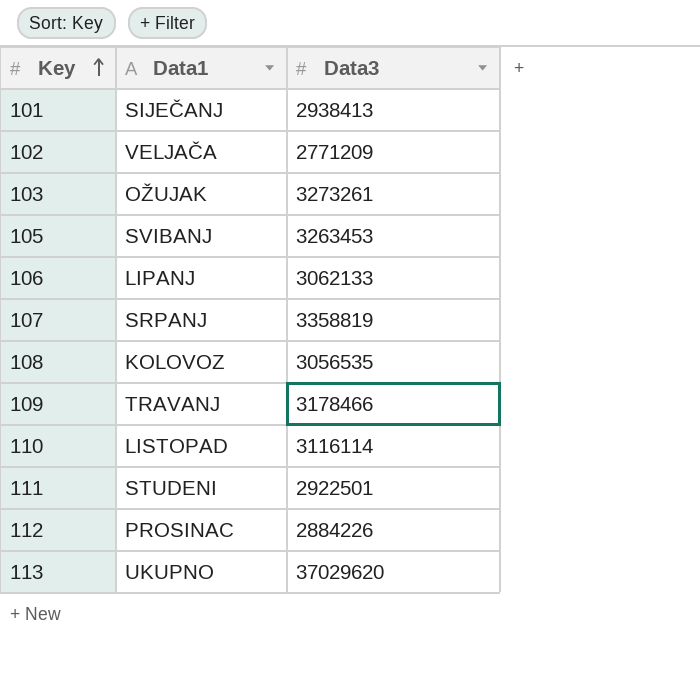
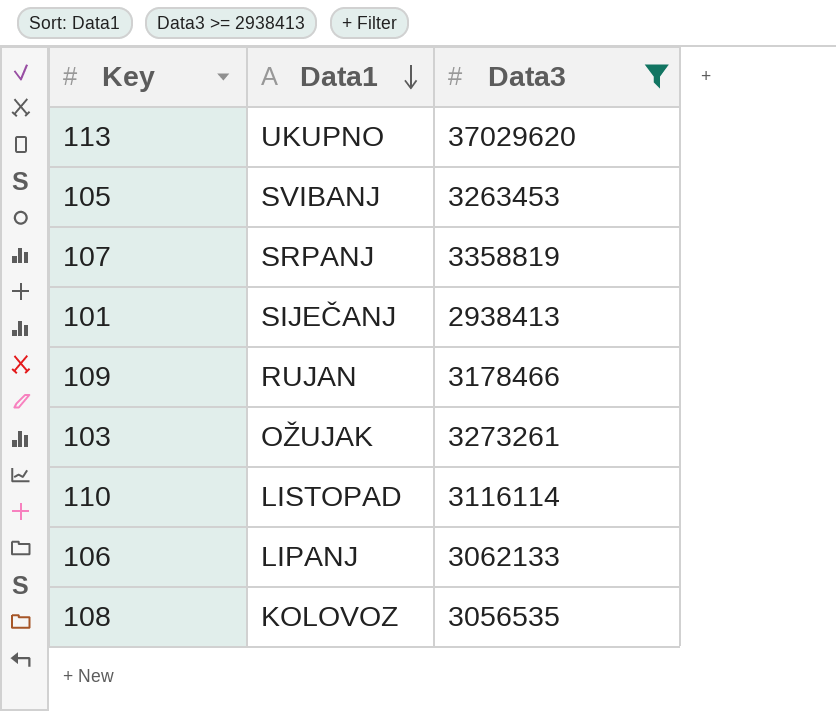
filter: none -> Data3 >= 2938413
row order: Key ascending -> Data1 descending
109 | Data1: TRAVANJ -> RUJAN

